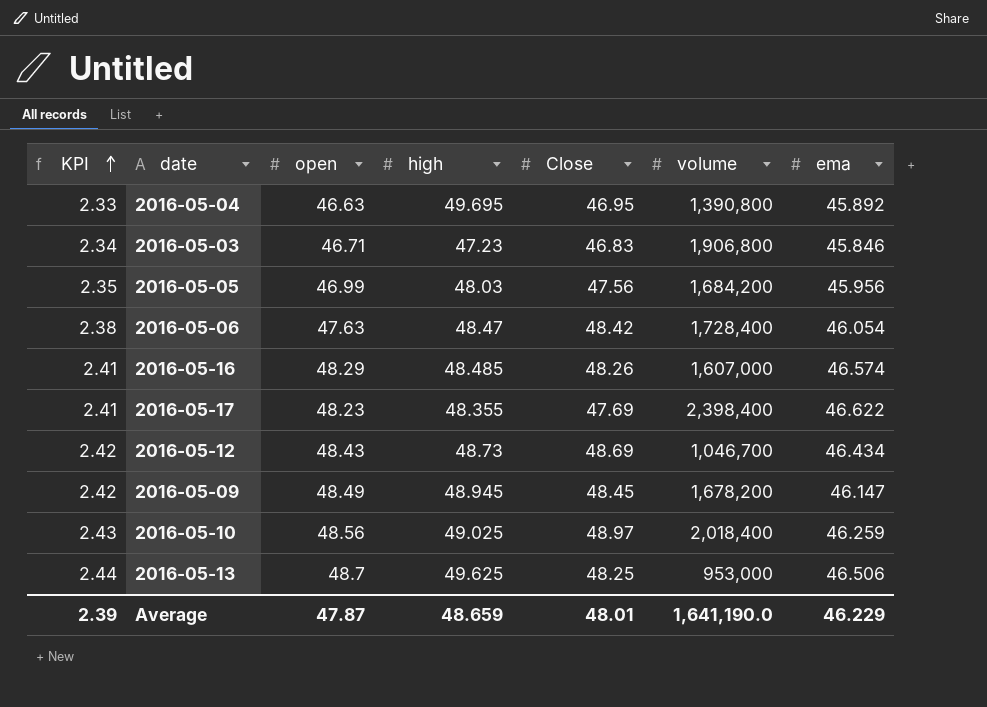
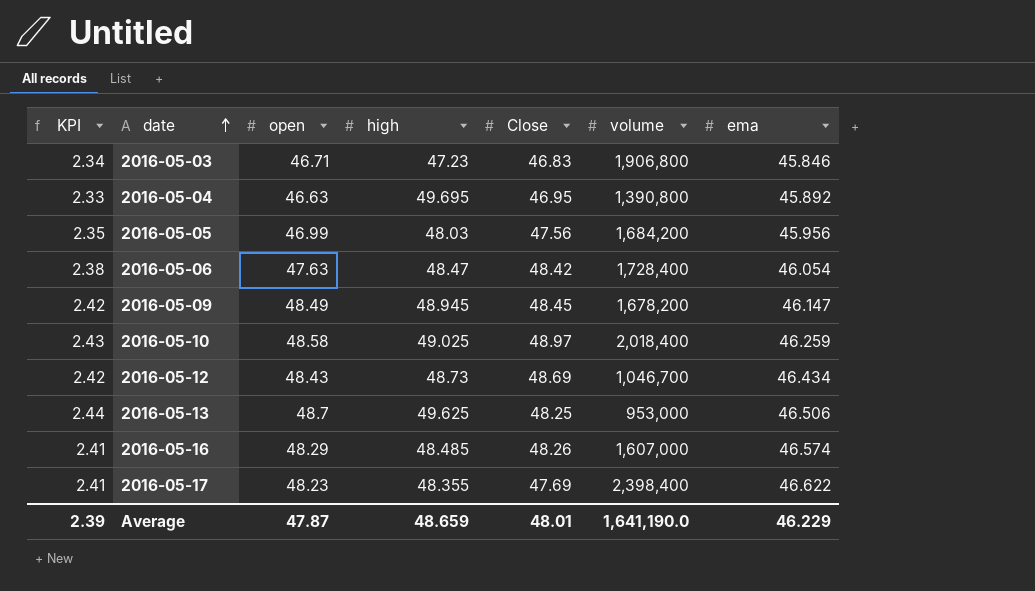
row order: KPI ascending -> date ascending
2016-05-10 | open: 48.56 -> 48.58

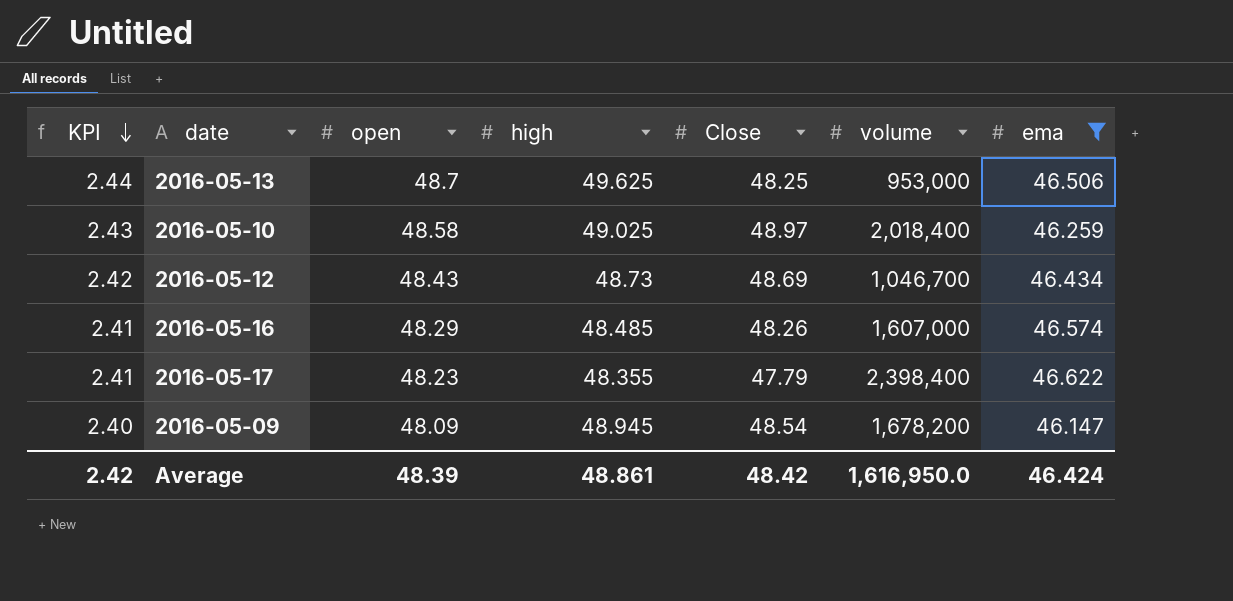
filter: none -> ema >= 46.147
row order: date ascending -> KPI descending
2016-05-17 | Close: 47.69 -> 47.79
2016-05-09 | KPI: 2.42 -> 2.40
2016-05-09 | open: 48.49 -> 48.09
2016-05-09 | Close: 48.45 -> 48.54
Average | KPI: 2.39 -> 2.42
Average | open: 47.87 -> 48.39
Average | high: 48.659 -> 48.861
Average | Close: 48.01 -> 48.42
Average | volume: 1,641,190.0 -> 1,616,950.0
Average | ema: 46.229 -> 46.424

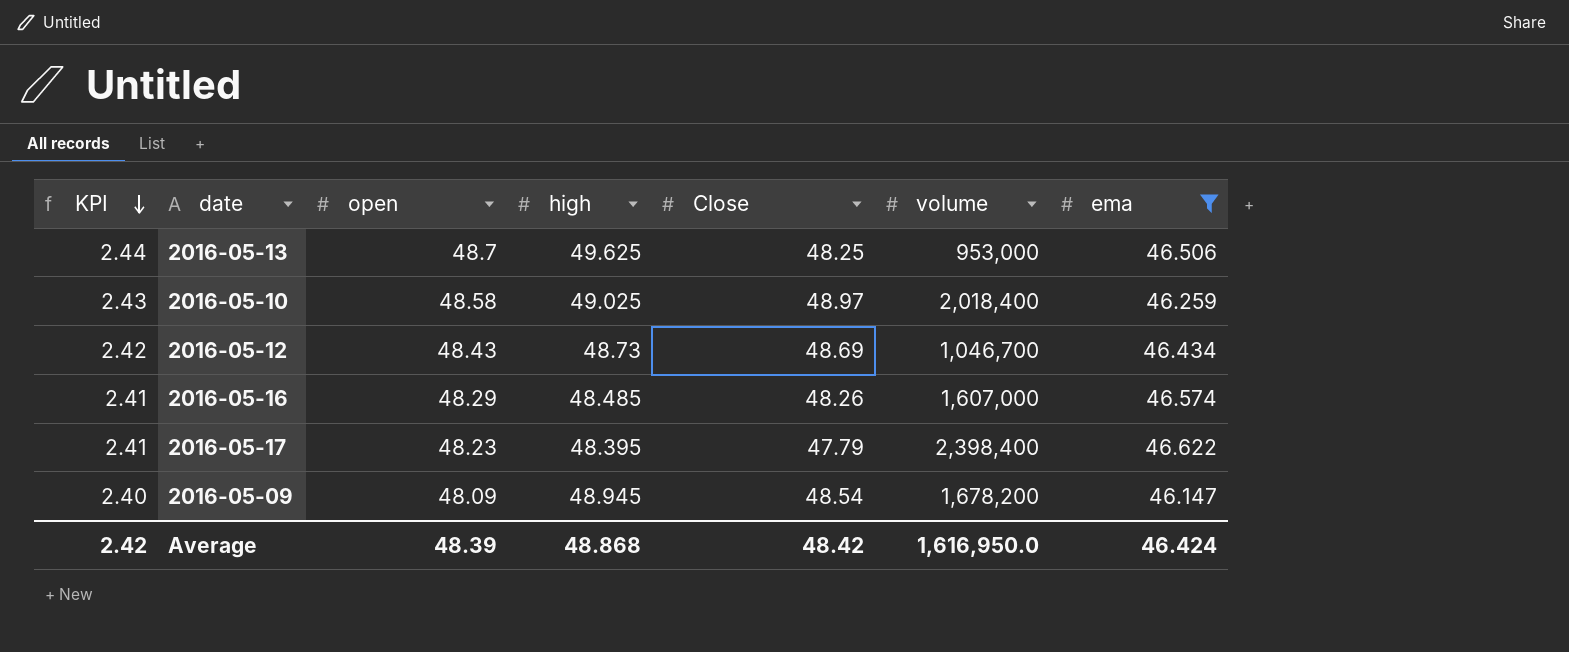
2016-05-17 | high: 48.355 -> 48.395
Average | high: 48.861 -> 48.868

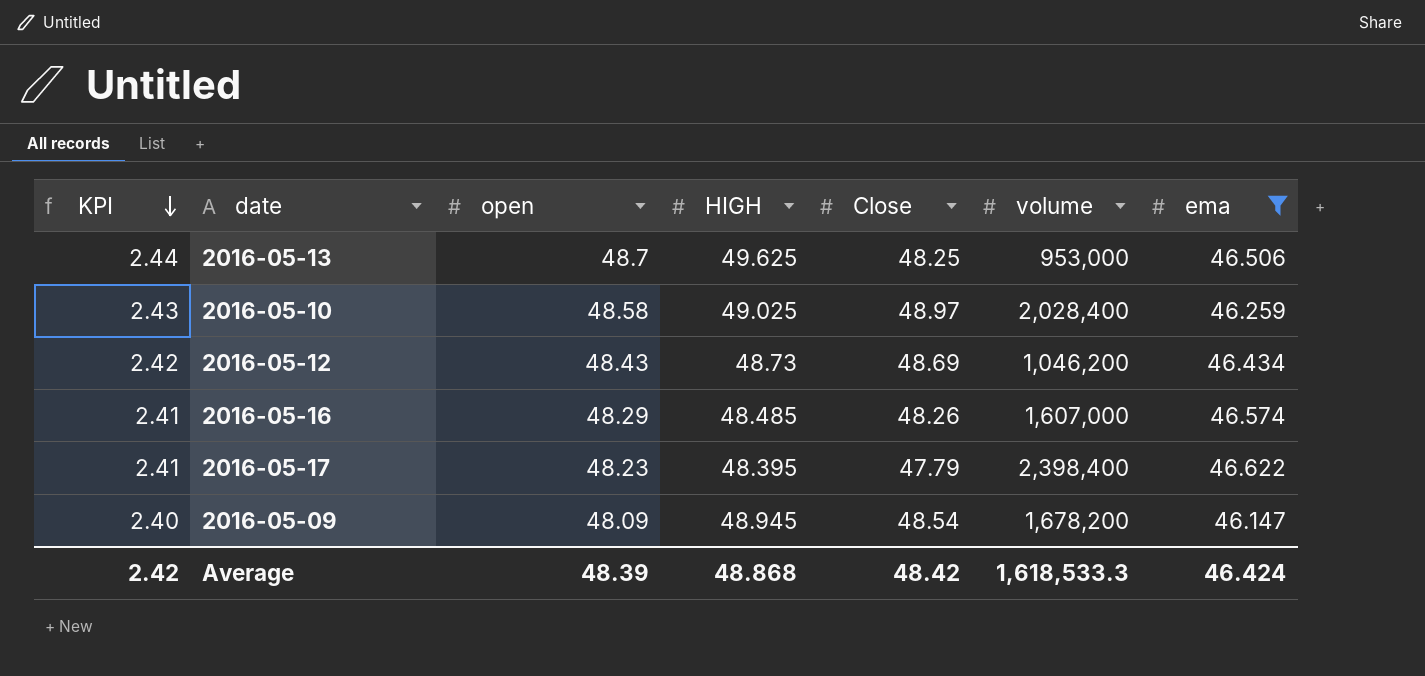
column name: high -> HIGH
2016-05-10 | volume: 2,018,400 -> 2,028,400
2016-05-12 | volume: 1,046,700 -> 1,046,200
Average | volume: 1,616,950.0 -> 1,618,533.3

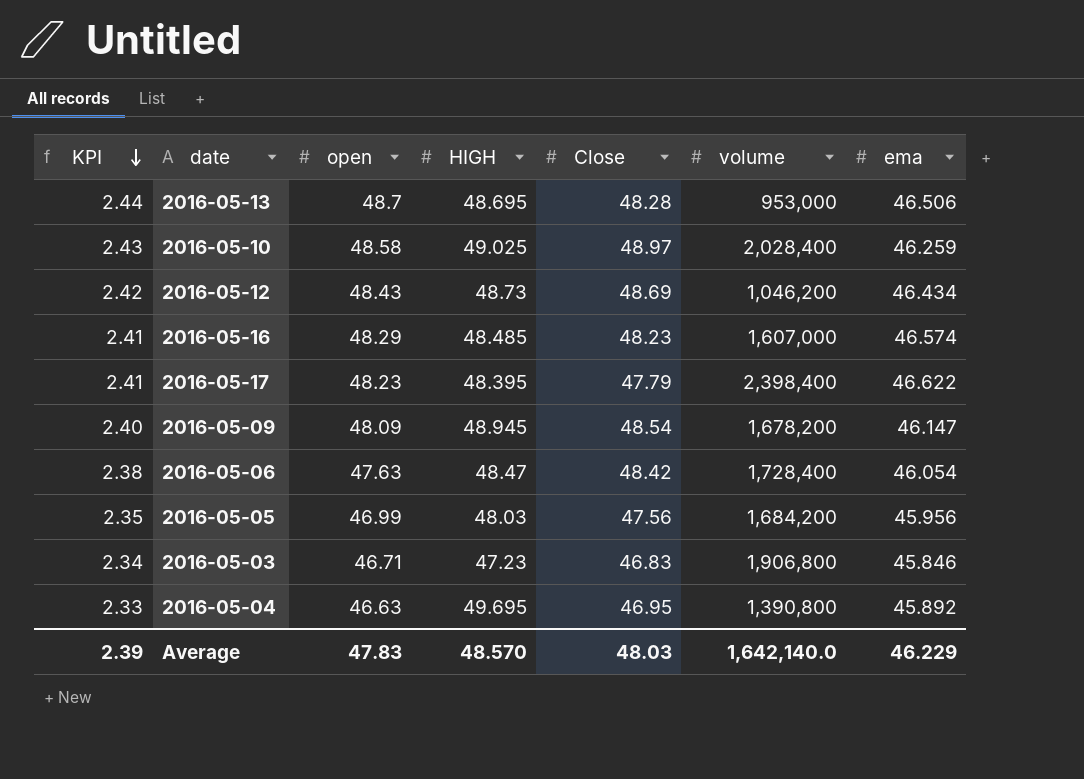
filter: ema >= 46.147 -> none
2016-05-13 | HIGH: 49.625 -> 48.695
2016-05-13 | Close: 48.25 -> 48.28
2016-05-16 | Close: 48.26 -> 48.23
Average | KPI: 2.42 -> 2.39
Average | open: 48.39 -> 47.83
Average | HIGH: 48.868 -> 48.570
Average | Close: 48.42 -> 48.03
Average | volume: 1,618,533.3 -> 1,642,140.0
Average | ema: 46.424 -> 46.229

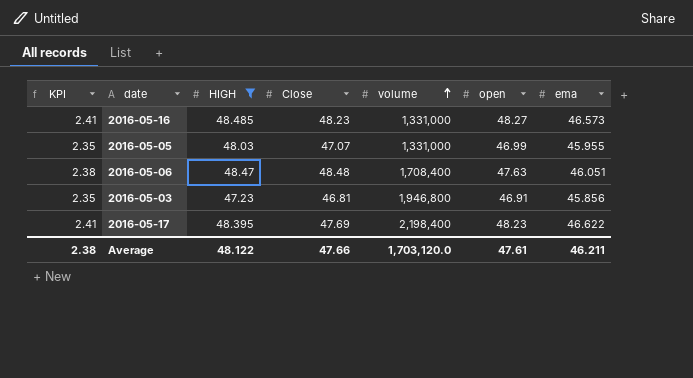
filter: none -> HIGH <= 48.485
row order: KPI descending -> volume ascending
column open | position: 3 -> 6
2016-05-16 | volume: 1,607,000 -> 1,331,000
2016-05-16 | open: 48.29 -> 48.27
2016-05-16 | ema: 46.574 -> 46.573
2016-05-05 | Close: 47.56 -> 47.07
2016-05-05 | volume: 1,684,200 -> 1,331,000
2016-05-05 | ema: 45.956 -> 45.955
2016-05-06 | Close: 48.42 -> 48.48
2016-05-06 | volume: 1,728,400 -> 1,708,400
2016-05-06 | ema: 46.054 -> 46.051
2016-05-03 | KPI: 2.34 -> 2.35
2016-05-03 | Close: 46.83 -> 46.81
2016-05-03 | volume: 1,906,800 -> 1,946,800
2016-05-03 | open: 46.71 -> 46.91
2016-05-03 | ema: 45.846 -> 45.856
2016-05-17 | Close: 47.79 -> 47.69
2016-05-17 | volume: 2,398,400 -> 2,198,400
Average | KPI: 2.39 -> 2.38
Average | HIGH: 48.570 -> 48.122
Average | Close: 48.03 -> 47.66
Average | volume: 1,642,140.0 -> 1,703,120.0
Average | open: 47.83 -> 47.61
Average | ema: 46.229 -> 46.211

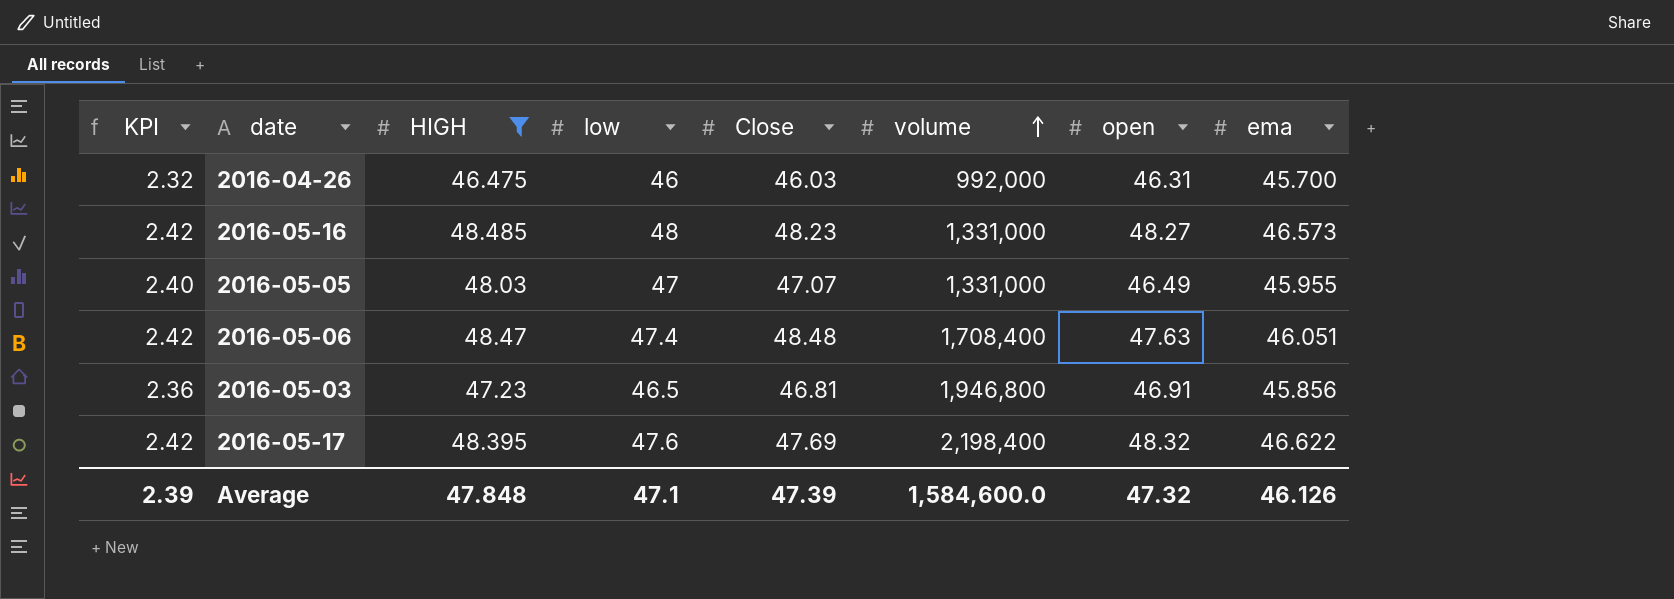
column KPI | formula: [open] * 0.05 -> [HIGH] * 0.05
column low | position: none -> 4
row 2016-04-26: none -> 2.32 | 46.475 | 46 | 46.03 | 992,000 | 46.31 | 45.700
2016-05-05 | open: 46.99 -> 46.49
2016-05-17 | open: 48.23 -> 48.32
Average | KPI: 2.38 -> 2.39
Average | HIGH: 48.122 -> 47.848
Average | Close: 47.66 -> 47.39
Average | volume: 1,703,120.0 -> 1,584,600.0
Average | open: 47.61 -> 47.32
Average | ema: 46.211 -> 46.126

